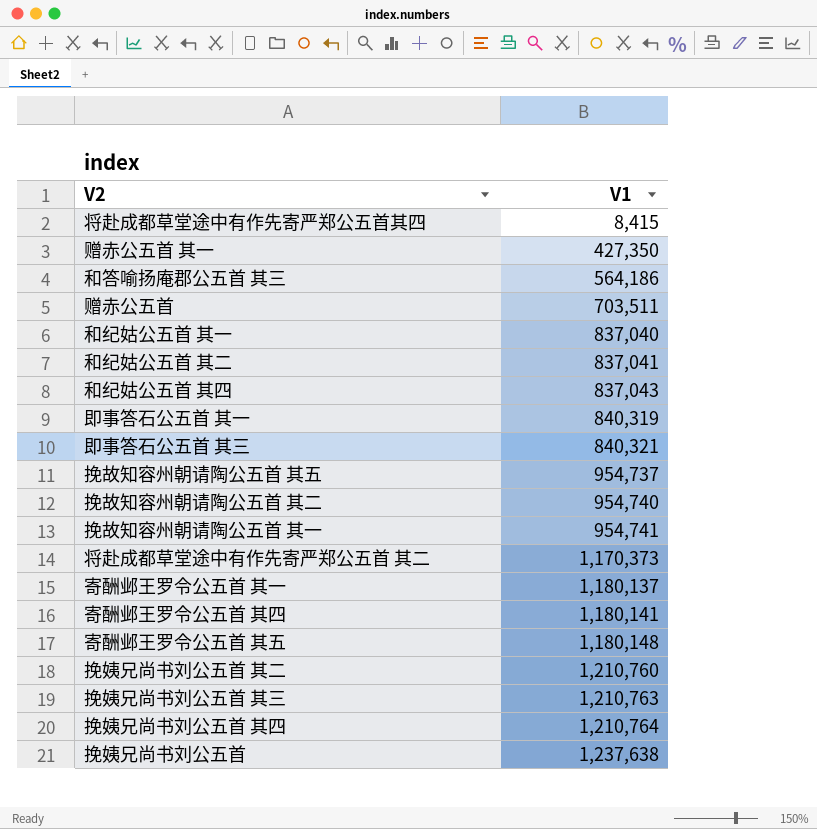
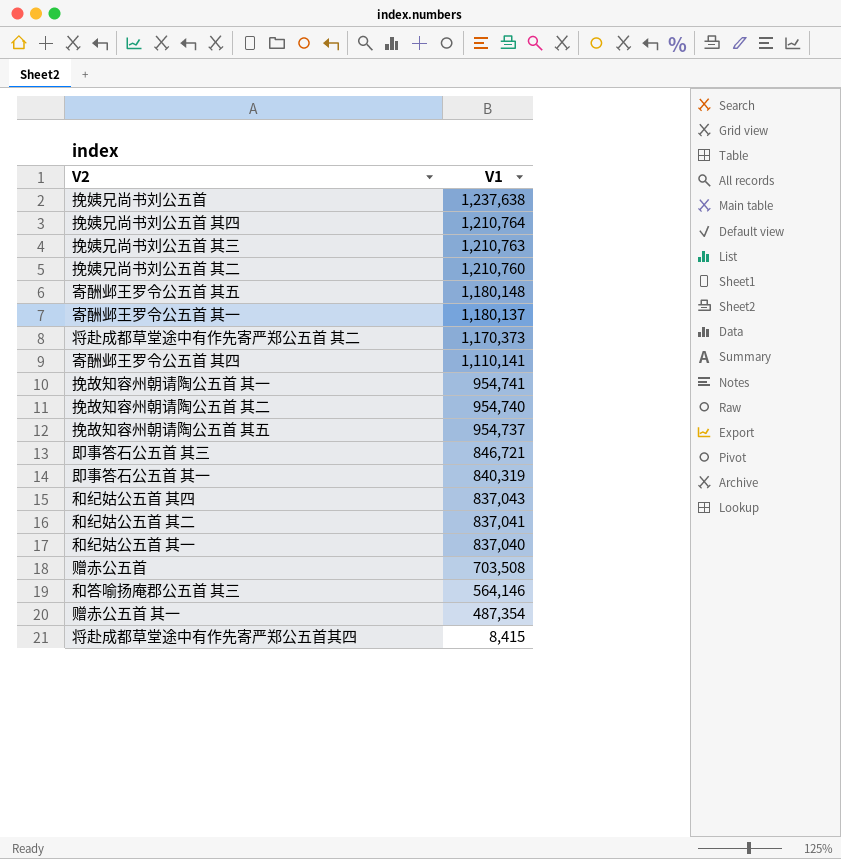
row order: V1 ascending -> V1 descending
寄酬邺王罗令公五首 其四 | V1: 1,180,141 -> 1,110,141
即事答石公五首 其三 | V1: 840,321 -> 846,721
赠赤公五首 | V1: 703,511 -> 703,508
和答喻扬庵郡公五首 其三 | V1: 564,186 -> 564,146
赠赤公五首 其一 | V1: 427,350 -> 487,354

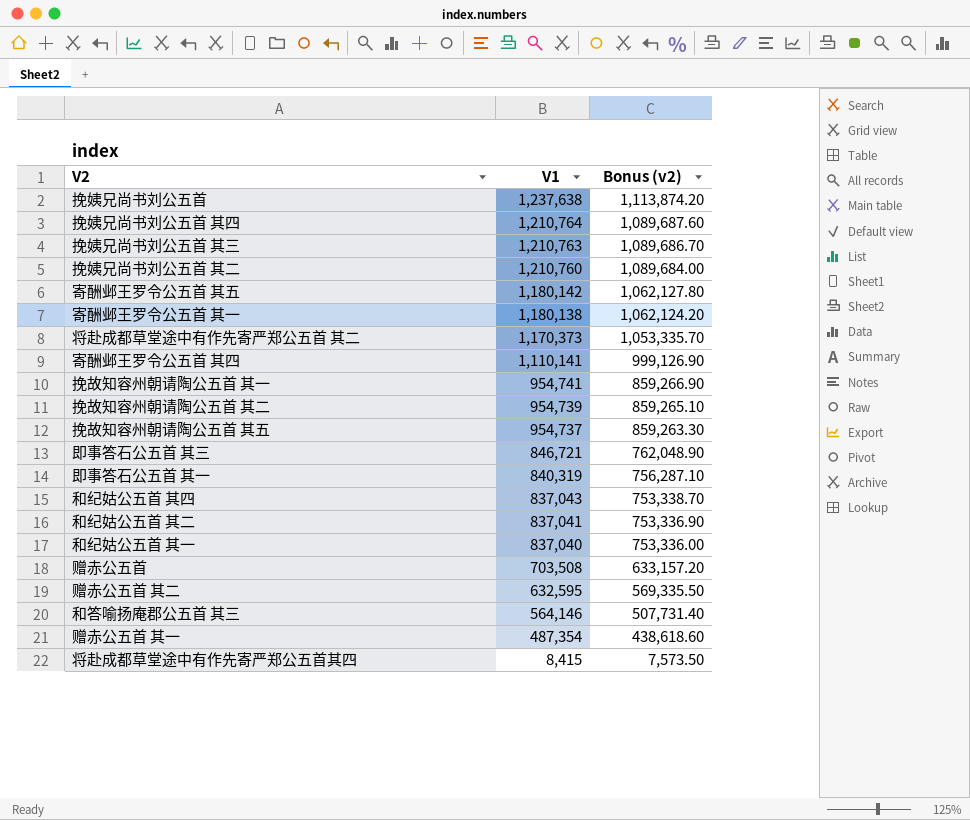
column Bonus (v2) | formula: none -> [V1] * 0.9
寄酬邺王罗令公五首 其五 | V1: 1,180,148 -> 1,180,142
寄酬邺王罗令公五首 其一 | V1: 1,180,137 -> 1,180,138
挽故知容州朝请陶公五首 其二 | V1: 954,740 -> 954,739
row 赠赤公五首 其二: none -> 632,595 | 569,335.50

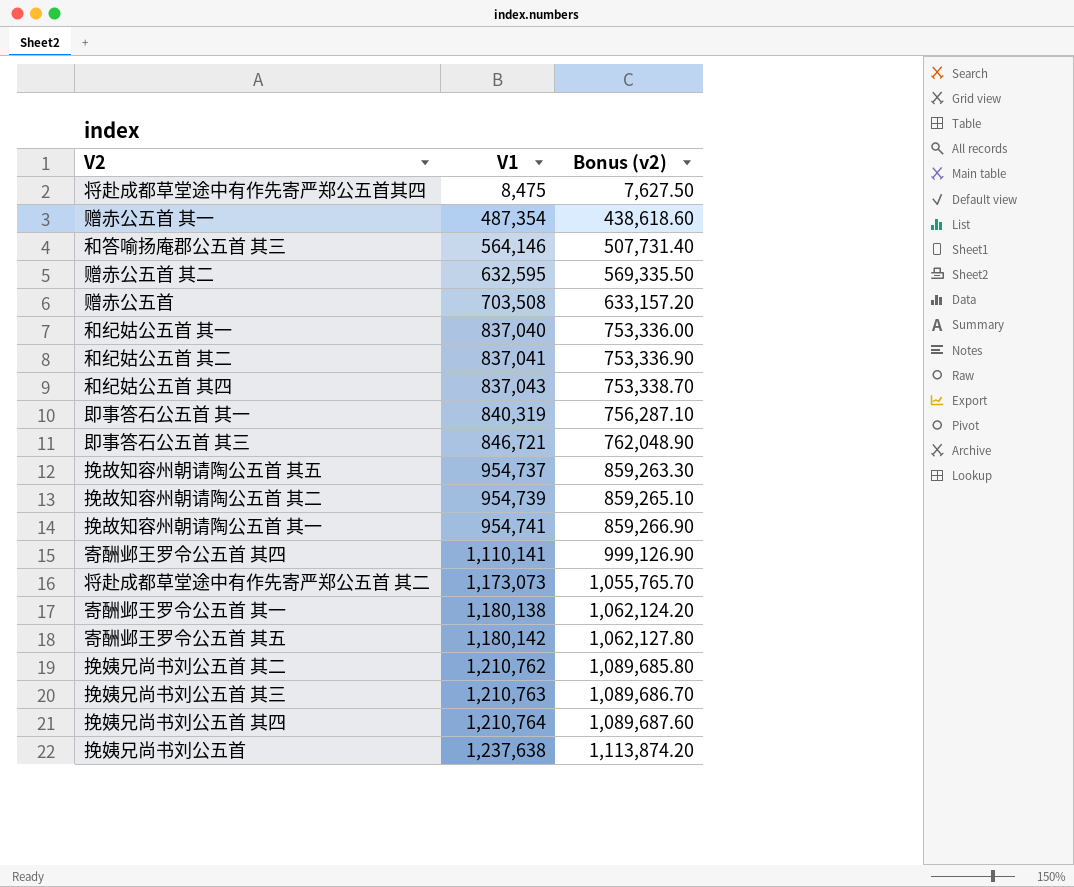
row order: V1 descending -> V1 ascending
将赴成都草堂途中有作先寄严郑公五首其四 | V1: 8,415 -> 8,475
将赴成都草堂途中有作先寄严郑公五首其四 | Bonus (v2): 7,573.50 -> 7,627.50
将赴成都草堂途中有作先寄严郑公五首 其二 | V1: 1,170,373 -> 1,173,073
将赴成都草堂途中有作先寄严郑公五首 其二 | Bonus (v2): 1,053,335.70 -> 1,055,765.70
挽姨兄尚书刘公五首 其二 | V1: 1,210,760 -> 1,210,762
挽姨兄尚书刘公五首 其二 | Bonus (v2): 1,089,684.00 -> 1,089,685.80

